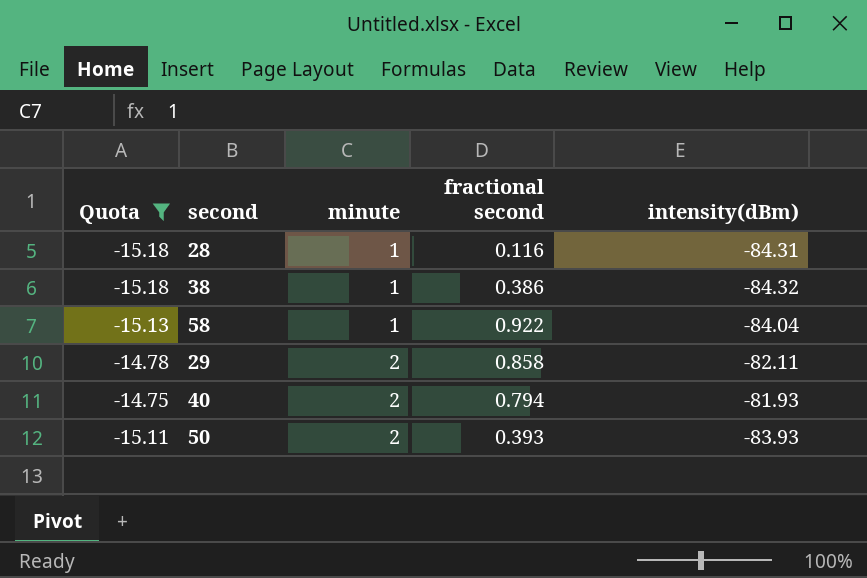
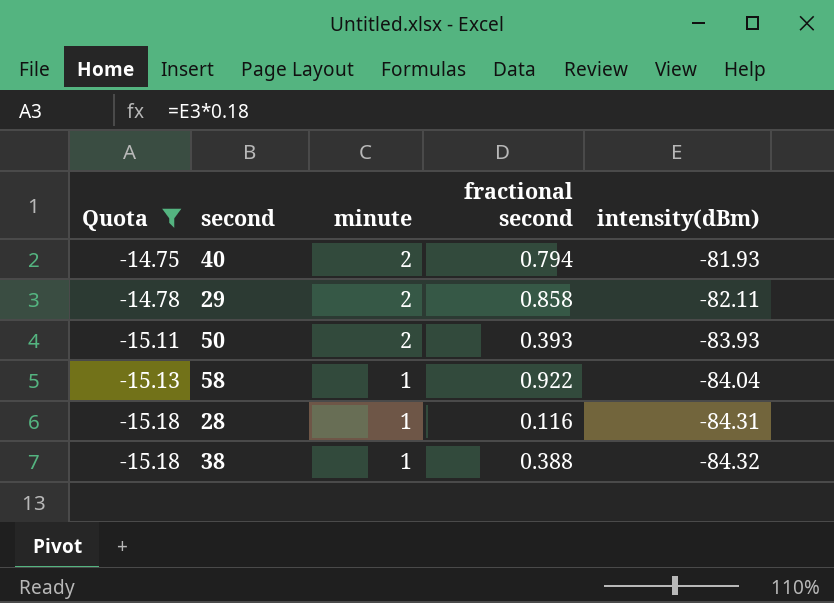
row order: minute ascending -> Quota descending
38 | fractional second: 0.386 -> 0.388

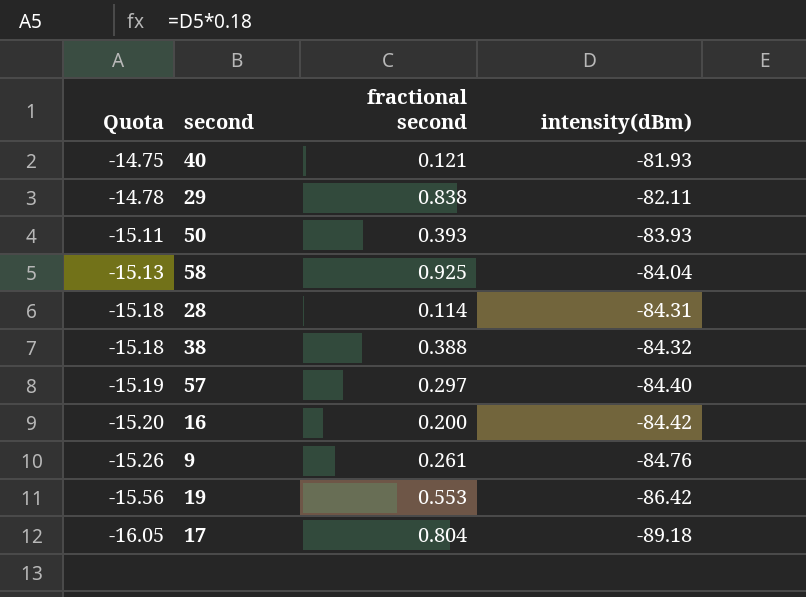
filter: Quota >= -15.18 -> none
column minute | position: 3 -> none
40 | fractional second: 0.794 -> 0.121
29 | fractional second: 0.858 -> 0.838
58 | fractional second: 0.922 -> 0.925
28 | fractional second: 0.116 -> 0.114

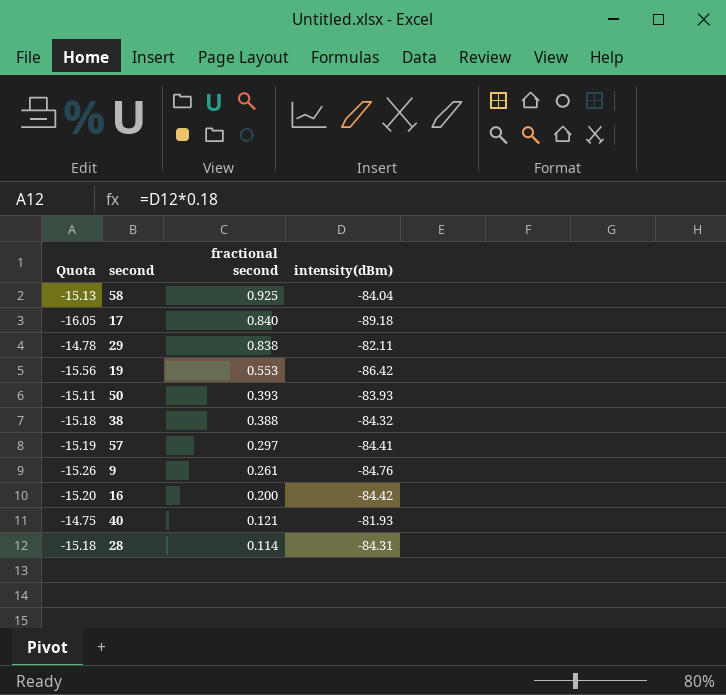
row order: Quota descending -> fractional second descending
17 | fractional second: 0.804 -> 0.840
57 | intensity(dBm): -84.40 -> -84.41

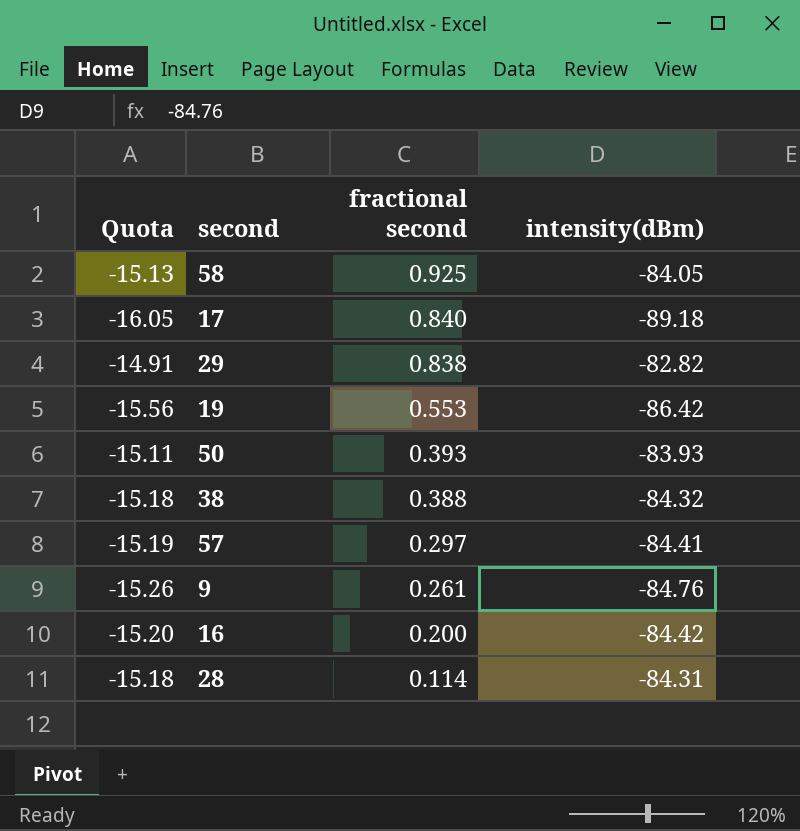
row 40: -14.75 | 0.121 | -81.93 -> none
58 | intensity(dBm): -84.04 -> -84.05
29 | Quota: -14.78 -> -14.91
29 | intensity(dBm): -82.11 -> -82.82

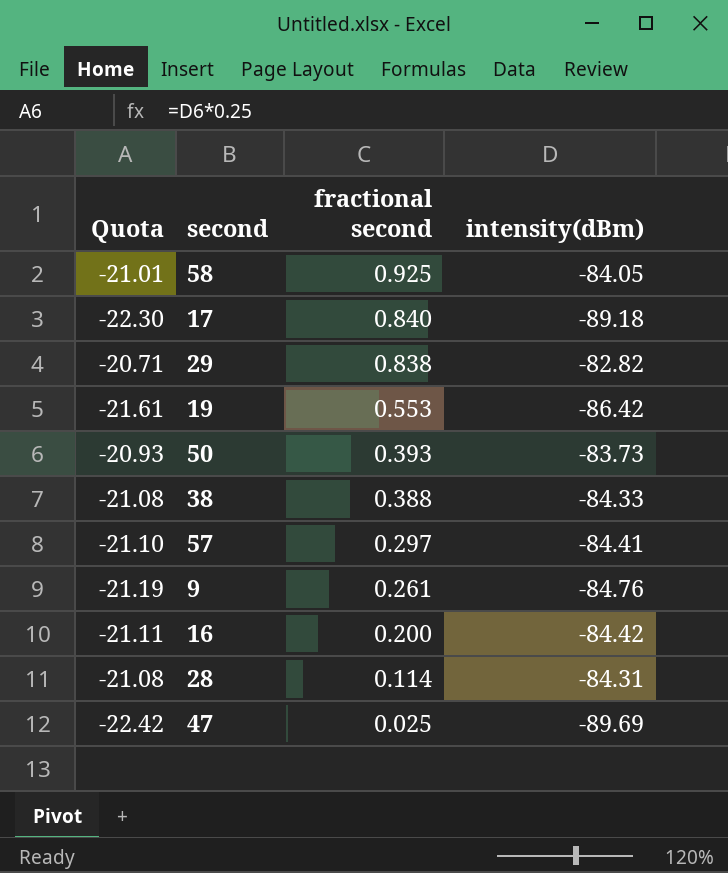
column Quota | formula: [intensity(dBm)] * 0.18 -> [intensity(dBm)] * 0.25
50 | intensity(dBm): -83.93 -> -83.73
38 | intensity(dBm): -84.32 -> -84.33
row 47: none -> -22.42 | 0.025 | -89.69

